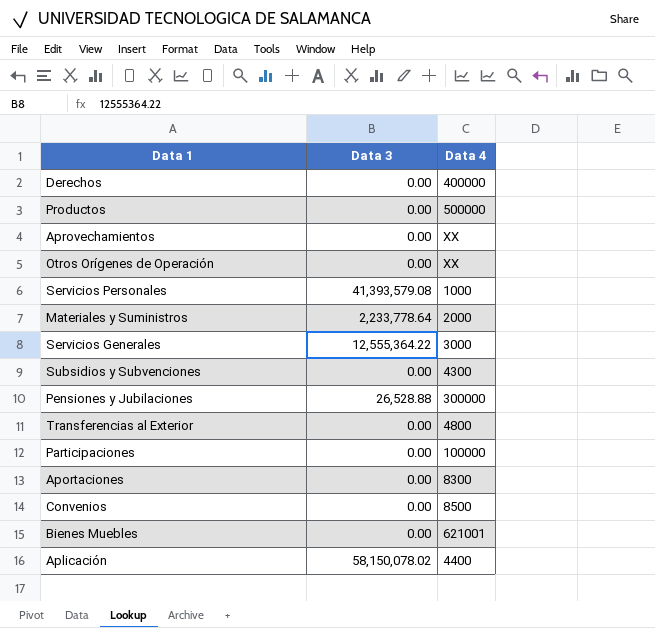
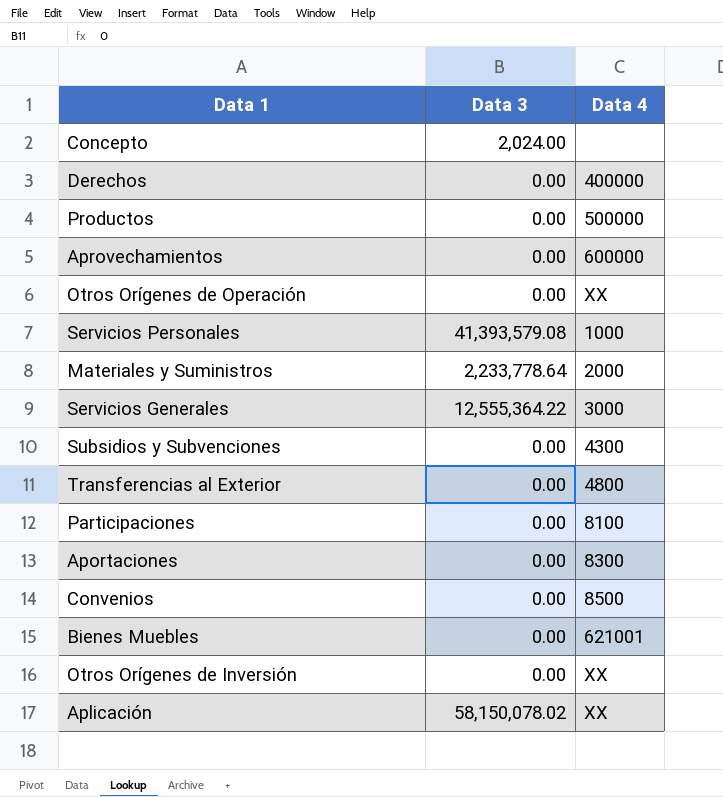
row Pensiones y Jubilaciones: 26,528.88 | 300000 -> none
row Concepto: none -> 2,024.00 | none
Aprovechamientos | Data 4: XX -> 600000
Participaciones | Data 4: 100000 -> 8100
row Otros Orígenes de Inversión: none -> 0.00 | XX
Aplicación | Data 4: 4400 -> XX

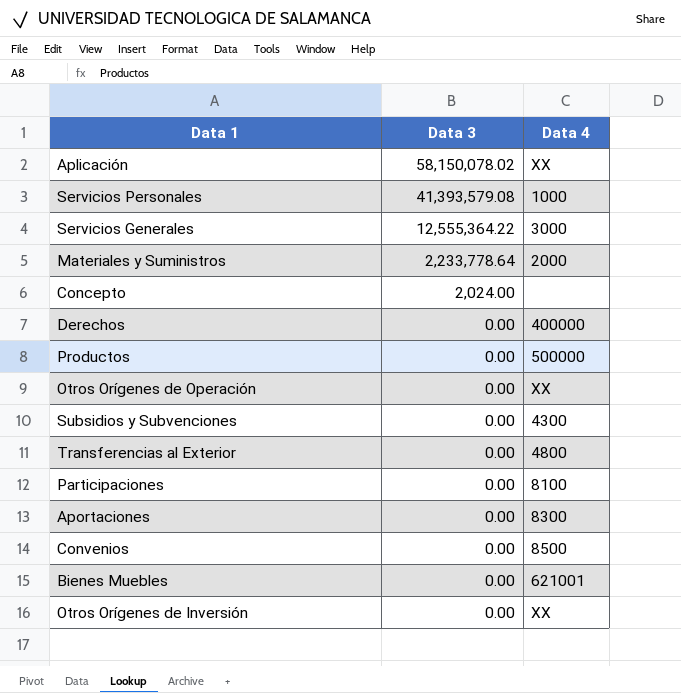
row order: none -> Data 3 descending
row Aprovechamientos: 0.00 | 600000 -> none

